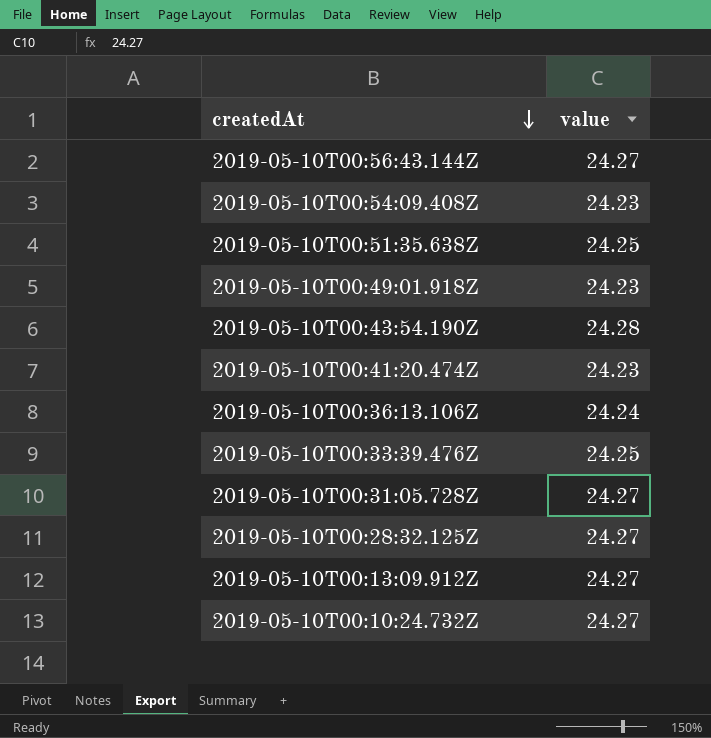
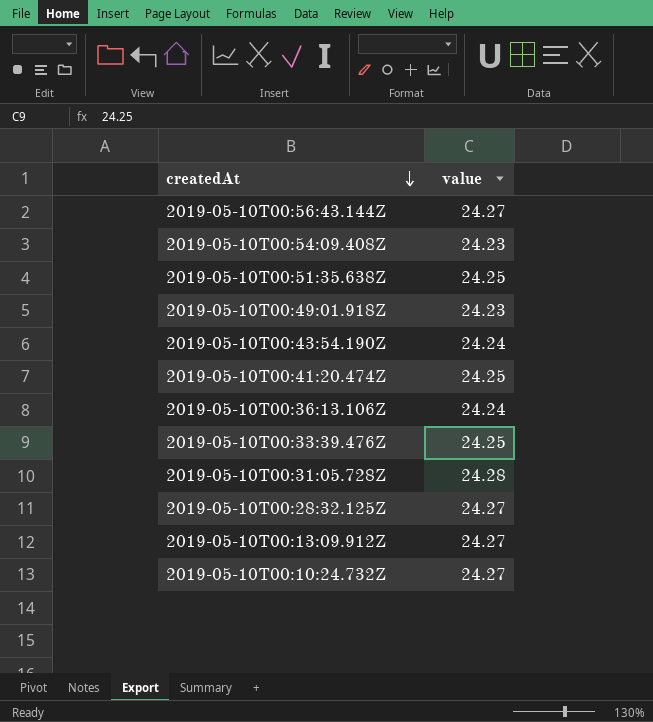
2019-05-10T00:43:54.190Z | value: 24.28 -> 24.24
2019-05-10T00:41:20.474Z | value: 24.23 -> 24.25
2019-05-10T00:31:05.728Z | value: 24.27 -> 24.28

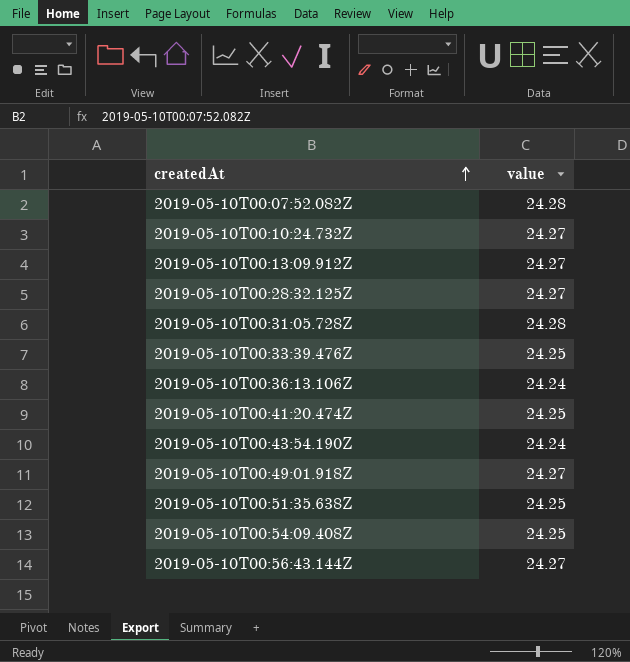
row order: createdAt descending -> createdAt ascending
row 2019-05-10T00:07:52.082Z: none -> 24.28
2019-05-10T00:49:01.918Z | value: 24.23 -> 24.27
2019-05-10T00:54:09.408Z | value: 24.23 -> 24.25

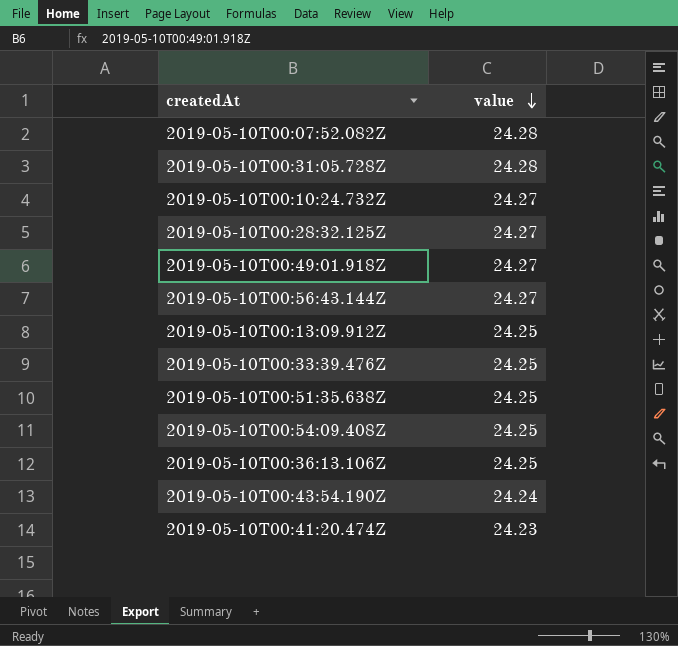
row order: createdAt ascending -> value descending
2019-05-10T00:13:09.912Z | value: 24.27 -> 24.25
2019-05-10T00:36:13.106Z | value: 24.24 -> 24.25
2019-05-10T00:41:20.474Z | value: 24.25 -> 24.23

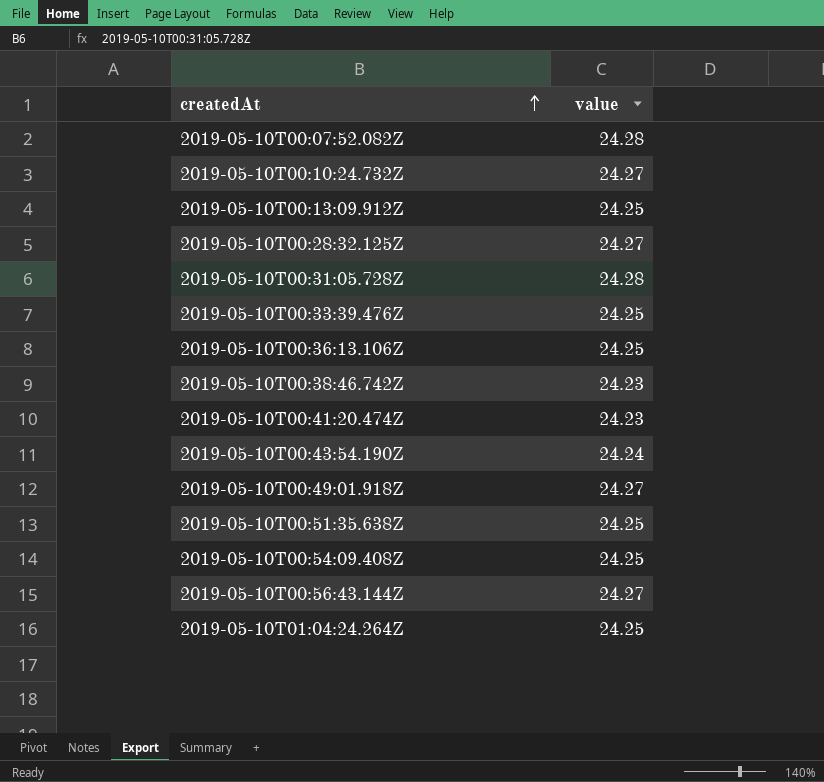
row order: value descending -> createdAt ascending
row 2019-05-10T00:38:46.742Z: none -> 24.23
row 2019-05-10T01:04:24.264Z: none -> 24.25

